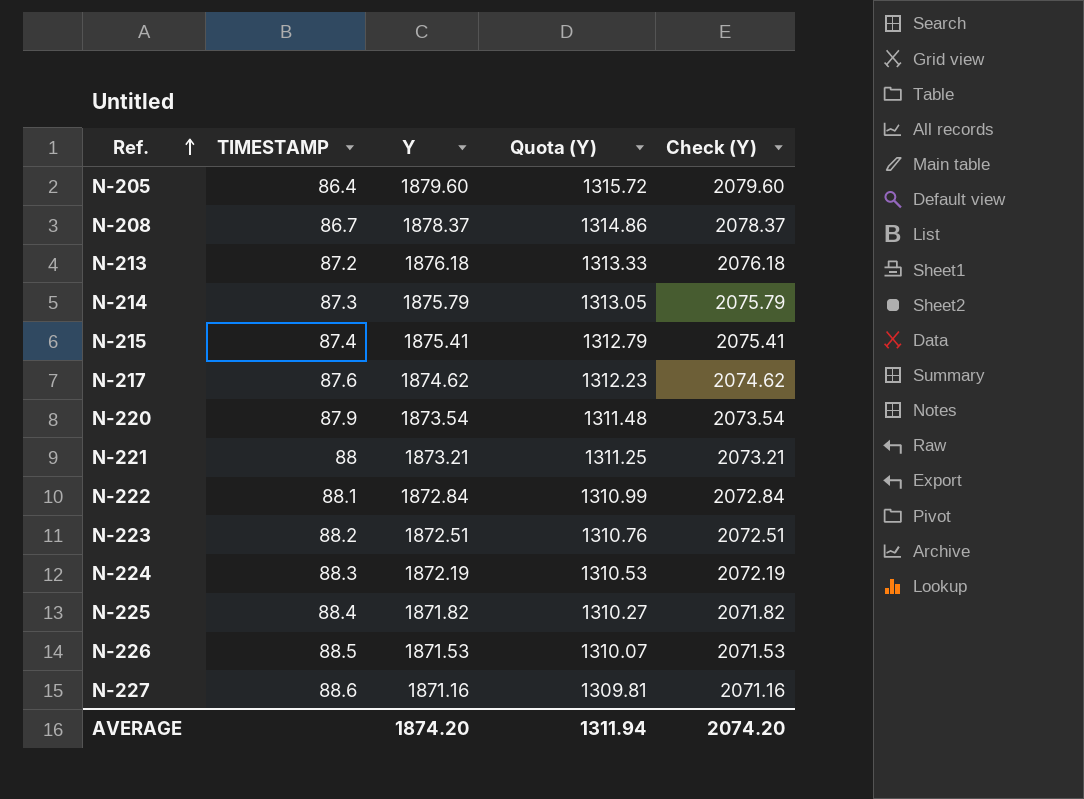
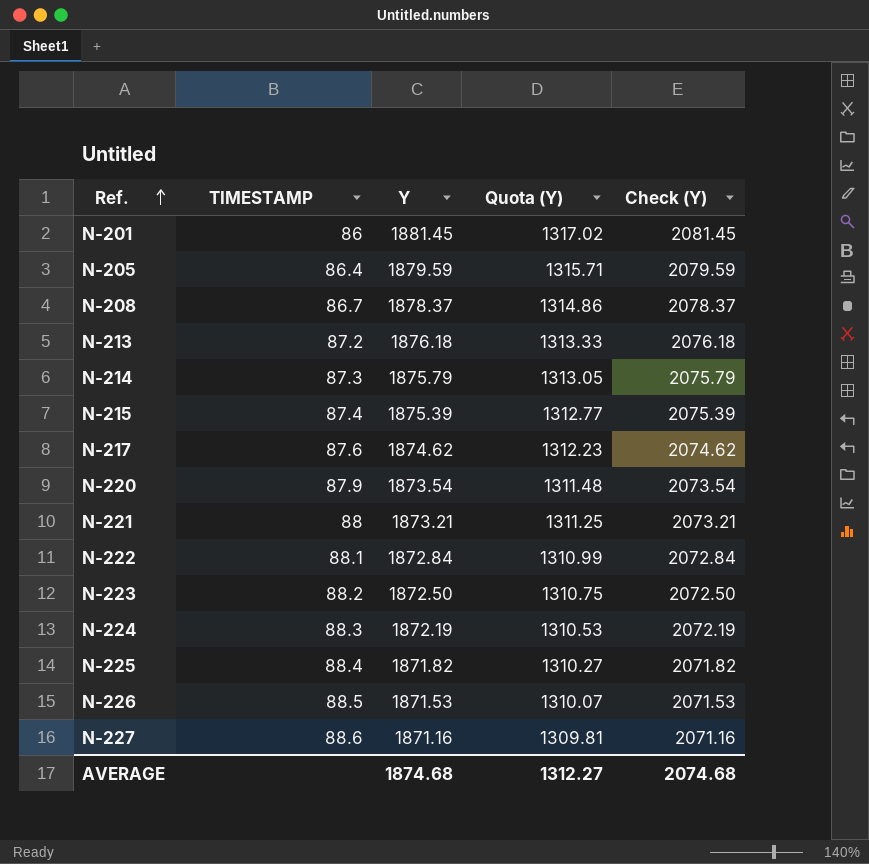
row N-201: none -> 86 | 1881.45 | 1317.02 | 2081.45
N-205 | Y: 1879.60 -> 1879.59
N-205 | Quota (Y): 1315.72 -> 1315.71
N-205 | Check (Y): 2079.60 -> 2079.59
N-215 | Y: 1875.41 -> 1875.39
N-215 | Quota (Y): 1312.79 -> 1312.77
N-215 | Check (Y): 2075.41 -> 2075.39
N-223 | Y: 1872.51 -> 1872.50
N-223 | Quota (Y): 1310.76 -> 1310.75
N-223 | Check (Y): 2072.51 -> 2072.50
AVERAGE | Y: 1874.20 -> 1874.68
AVERAGE | Quota (Y): 1311.94 -> 1312.27
AVERAGE | Check (Y): 2074.20 -> 2074.68

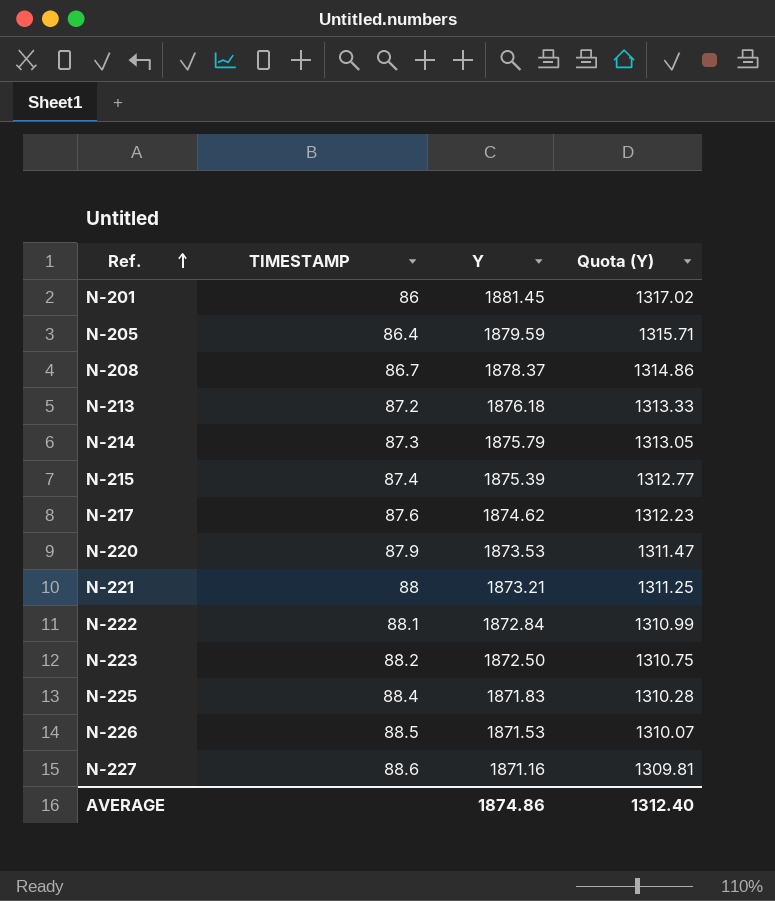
column Check (Y) | formula: [Y] + 200 -> none
row N-224: 88.3 | 1872.19 | 1310.53 | 2072.19 -> none
N-220 | Y: 1873.54 -> 1873.53
N-220 | Quota (Y): 1311.48 -> 1311.47
N-225 | Y: 1871.82 -> 1871.83
N-225 | Quota (Y): 1310.27 -> 1310.28
AVERAGE | Y: 1874.68 -> 1874.86
AVERAGE | Quota (Y): 1312.27 -> 1312.40

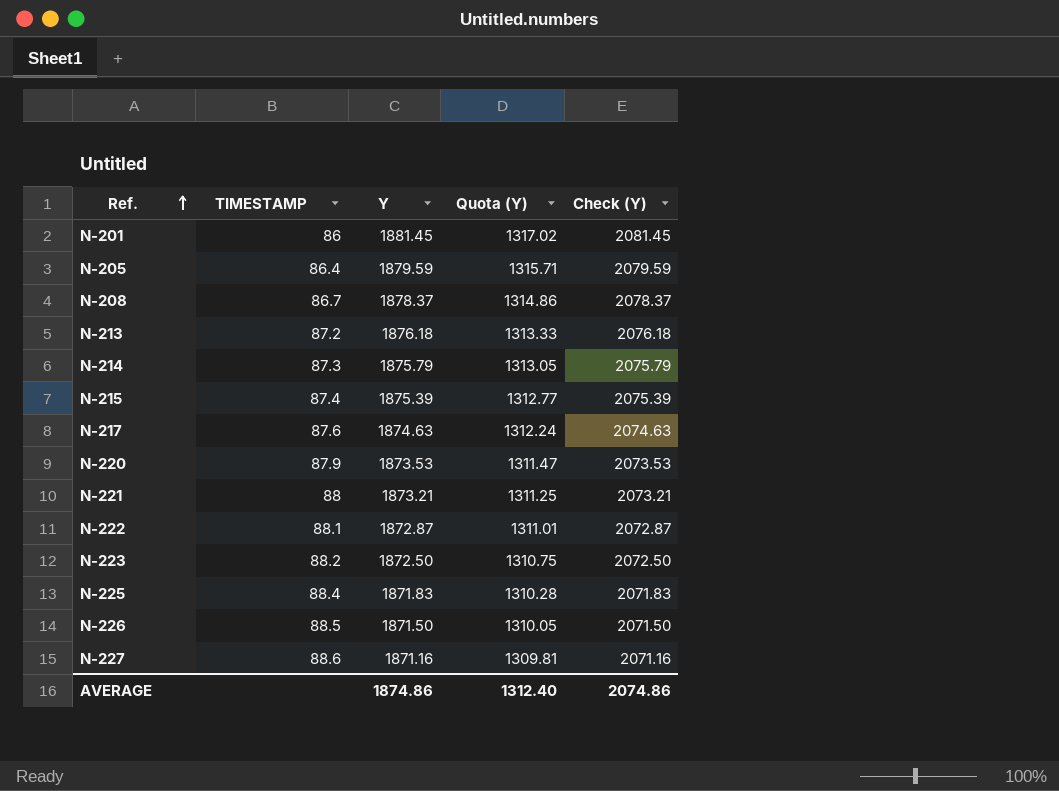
column Check (Y) | formula: none -> [Y] + 200
N-217 | Y: 1874.62 -> 1874.63
N-217 | Quota (Y): 1312.23 -> 1312.24
N-222 | Y: 1872.84 -> 1872.87
N-222 | Quota (Y): 1310.99 -> 1311.01
N-226 | Y: 1871.53 -> 1871.50
N-226 | Quota (Y): 1310.07 -> 1310.05

